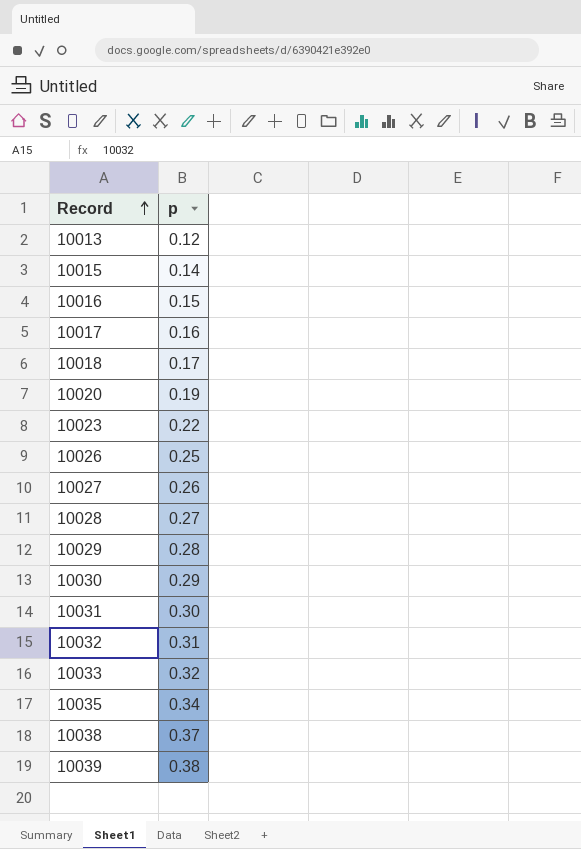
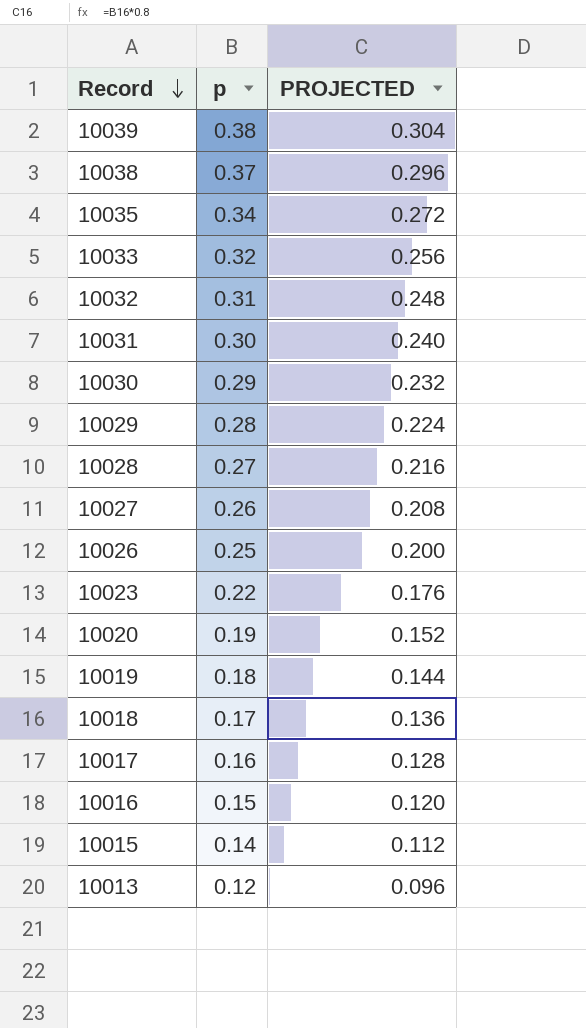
row order: Record ascending -> Record descending
column PROJECTED | formula: none -> [p] * 0.8
row 10019: none -> 0.18 | 0.144

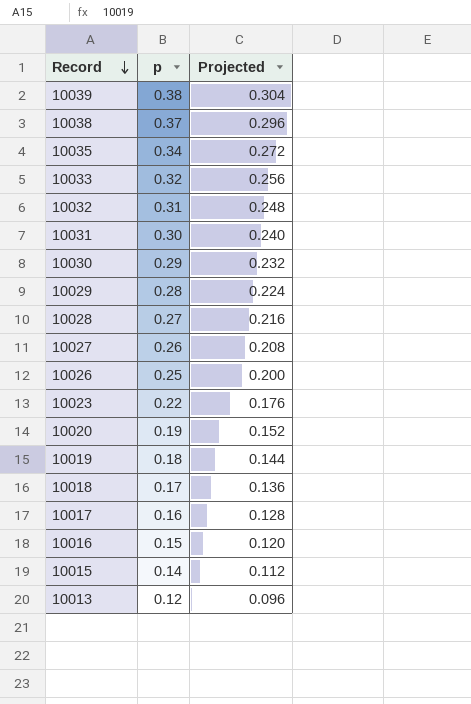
column name: PROJECTED -> Projected

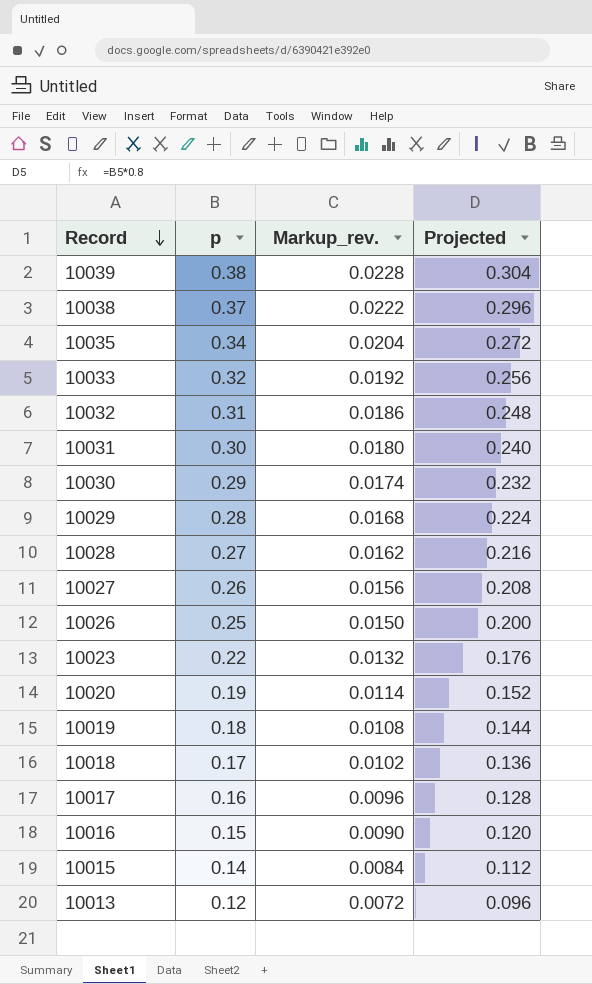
column Markup_rev. | formula: none -> [p] * 0.06

